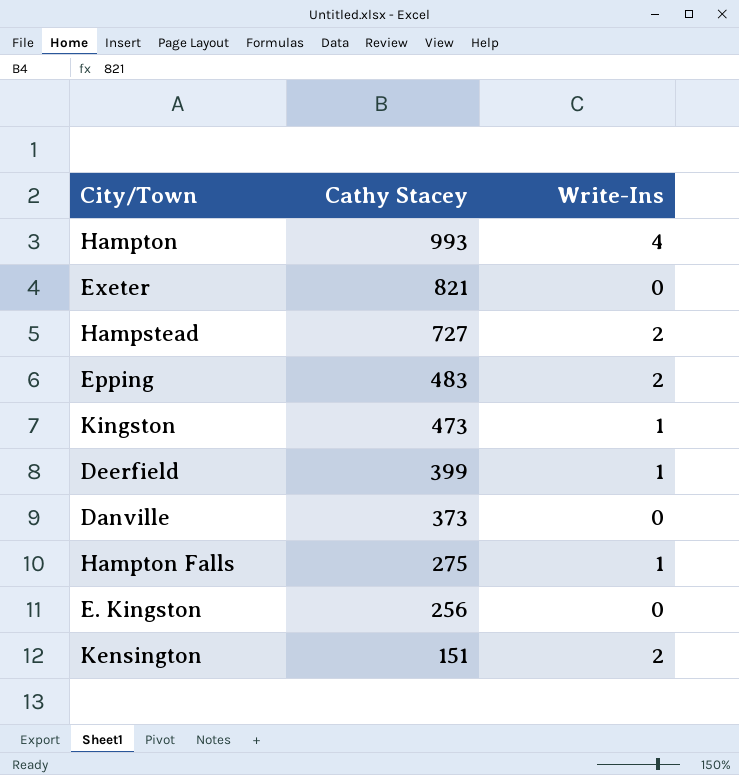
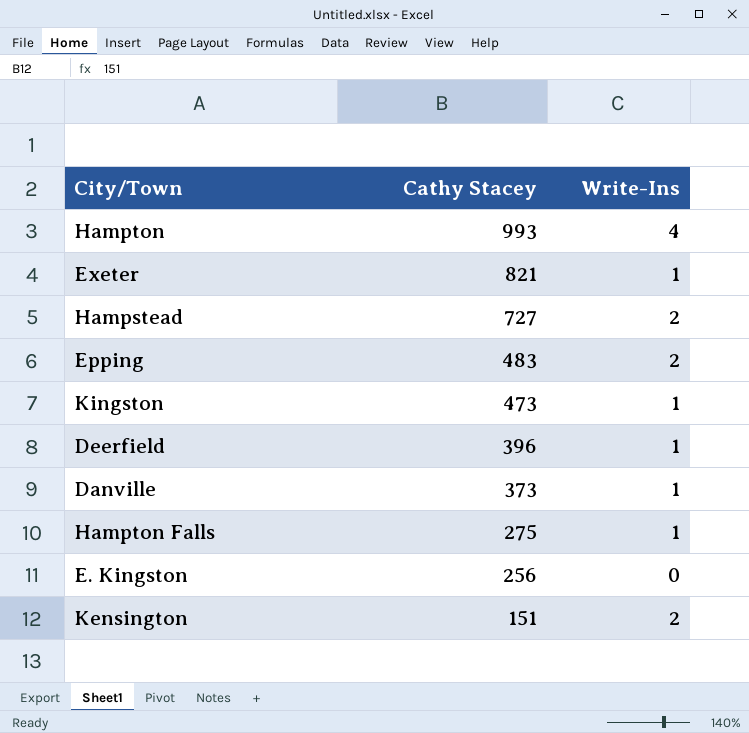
Exeter | Write-Ins: 0 -> 1
Deerfield | Cathy Stacey: 399 -> 396
Danville | Write-Ins: 0 -> 1

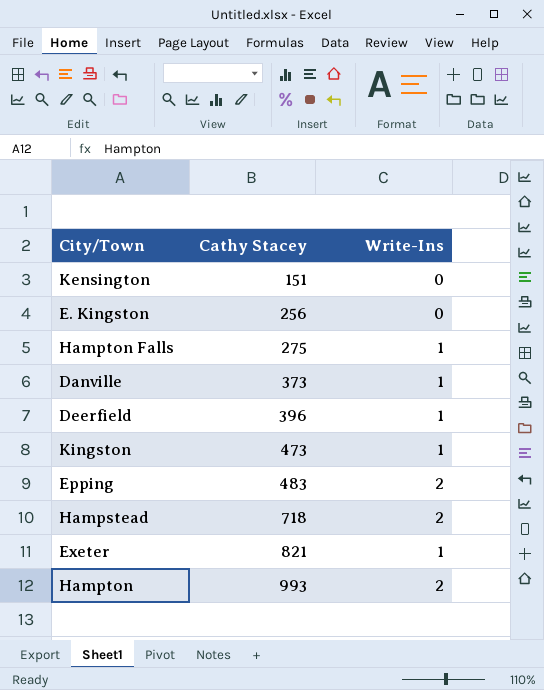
row order: Cathy Stacey descending -> Cathy Stacey ascending
Kensington | Write-Ins: 2 -> 0
Hampstead | Cathy Stacey: 727 -> 718
Hampton | Write-Ins: 4 -> 2

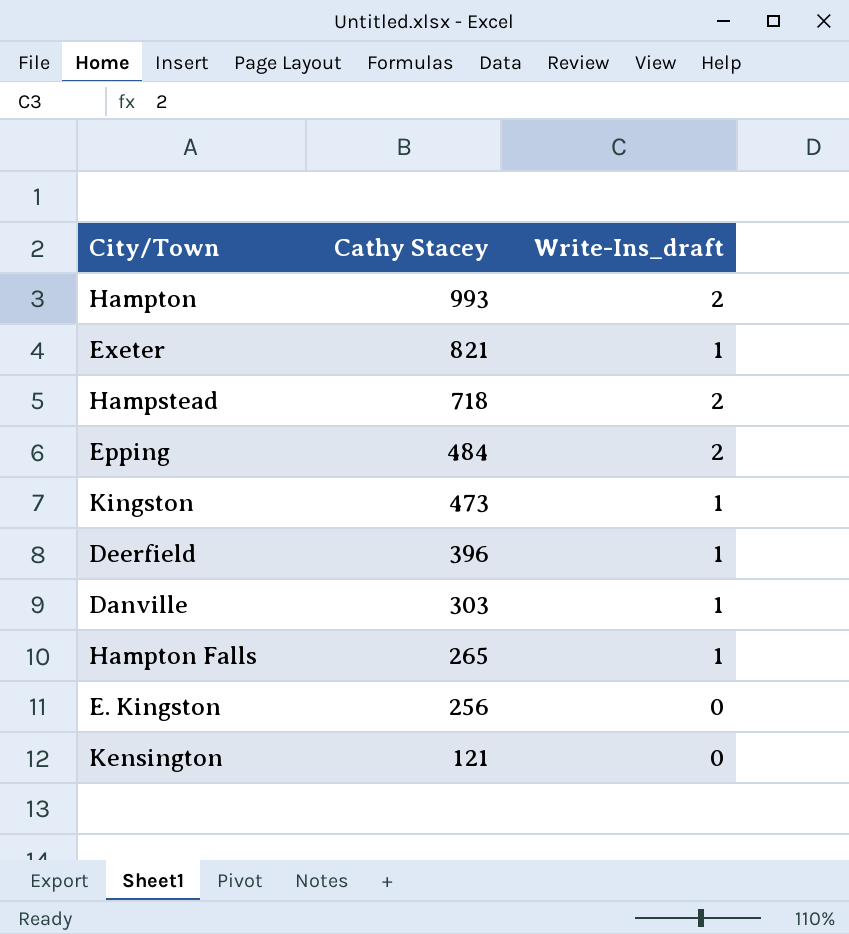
row order: Cathy Stacey ascending -> Cathy Stacey descending
column name: Write-Ins -> Write-Ins_draft
Epping | Cathy Stacey: 483 -> 484
Danville | Cathy Stacey: 373 -> 303
Hampton Falls | Cathy Stacey: 275 -> 265
Kensington | Cathy Stacey: 151 -> 121

